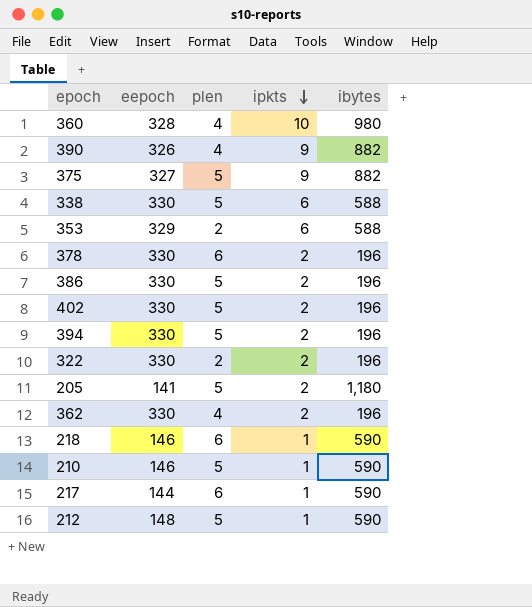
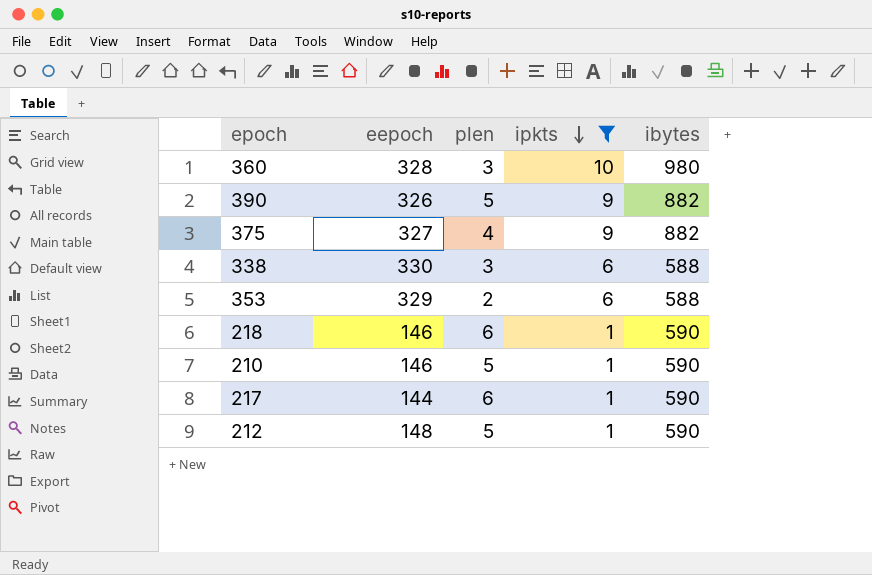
filter: none -> ipkts != 2
360 | plen: 4 -> 3
390 | plen: 4 -> 5
375 | plen: 5 -> 4
338 | plen: 5 -> 3

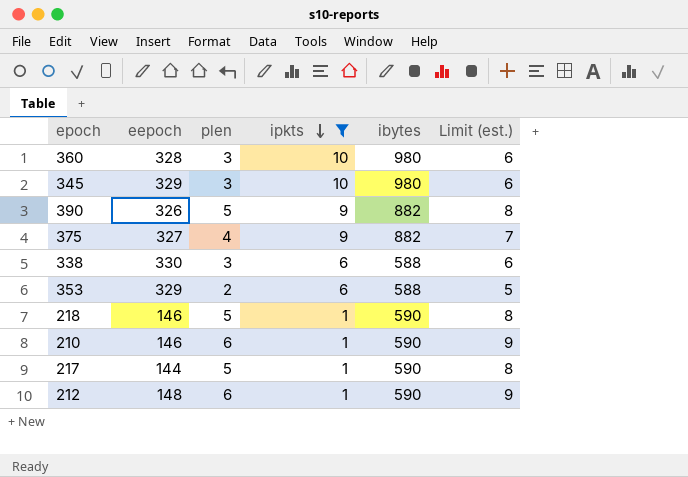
column Limit (est.) | formula: none -> [plen] + 3
row 345: none -> 329 | 3 | 10 | 980 | 6
218 | plen: 6 -> 5
210 | plen: 5 -> 6
217 | plen: 6 -> 5
212 | plen: 5 -> 6

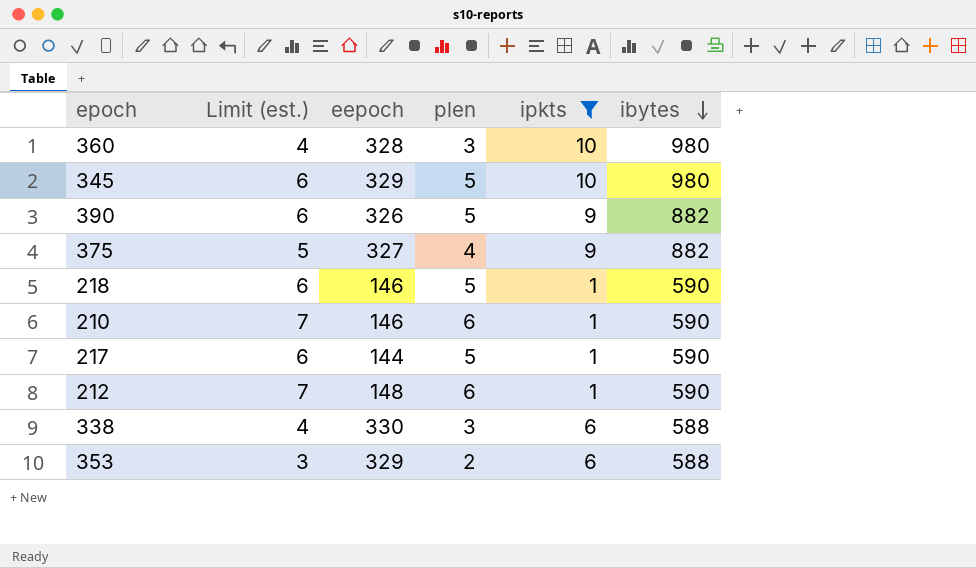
row order: ipkts descending -> ibytes descending
column Limit (est.) | formula: [plen] + 3 -> [plen] + 1
column Limit (est.) | position: 6 -> 2
345 | plen: 3 -> 5

